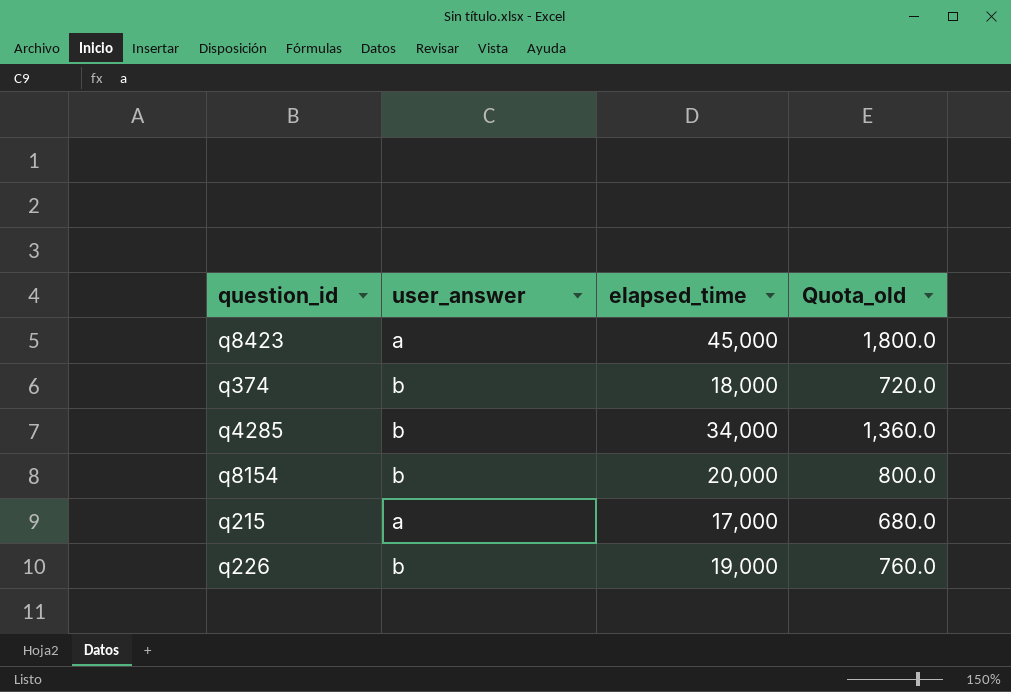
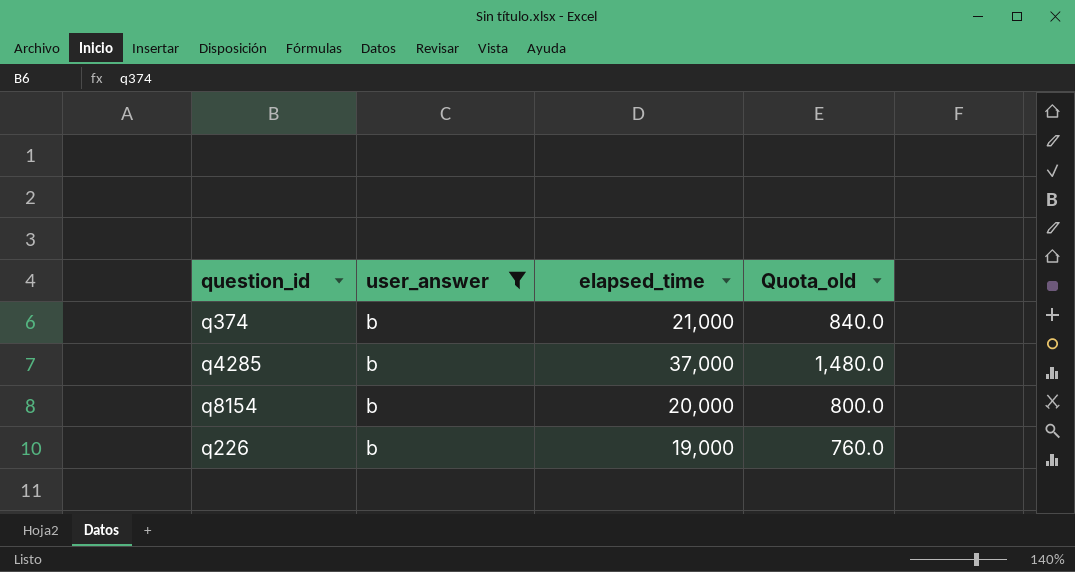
filter: none -> user_answer = b
q374 | elapsed_time: 18,000 -> 21,000
q374 | Quota_old: 720.0 -> 840.0
q4285 | elapsed_time: 34,000 -> 37,000
q4285 | Quota_old: 1,360.0 -> 1,480.0

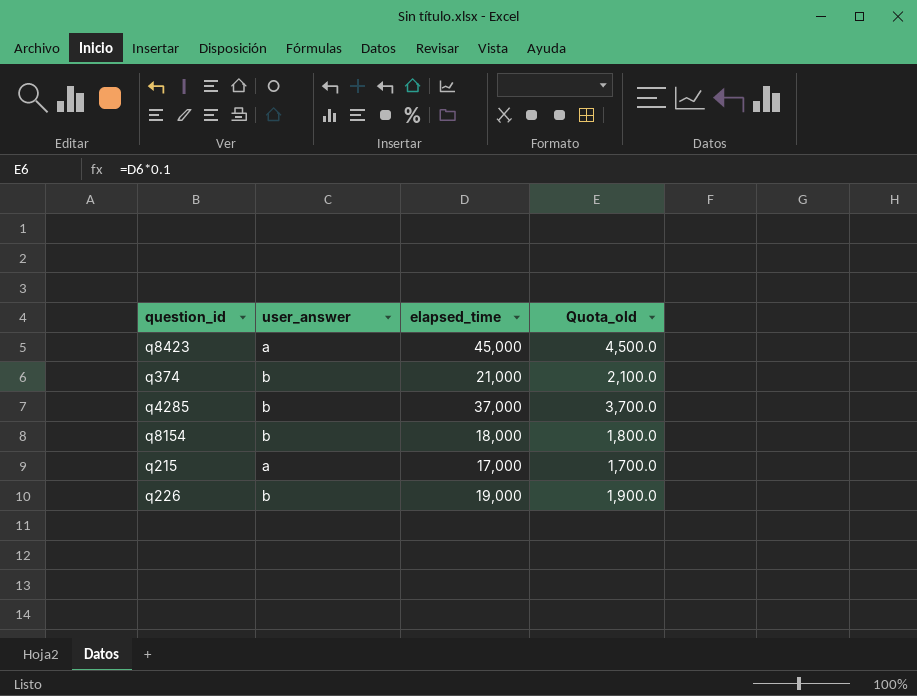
filter: user_answer = b -> none
column Quota_old | formula: [elapsed_time] * 0.04 -> [elapsed_time] * 0.1
q8154 | elapsed_time: 20,000 -> 18,000

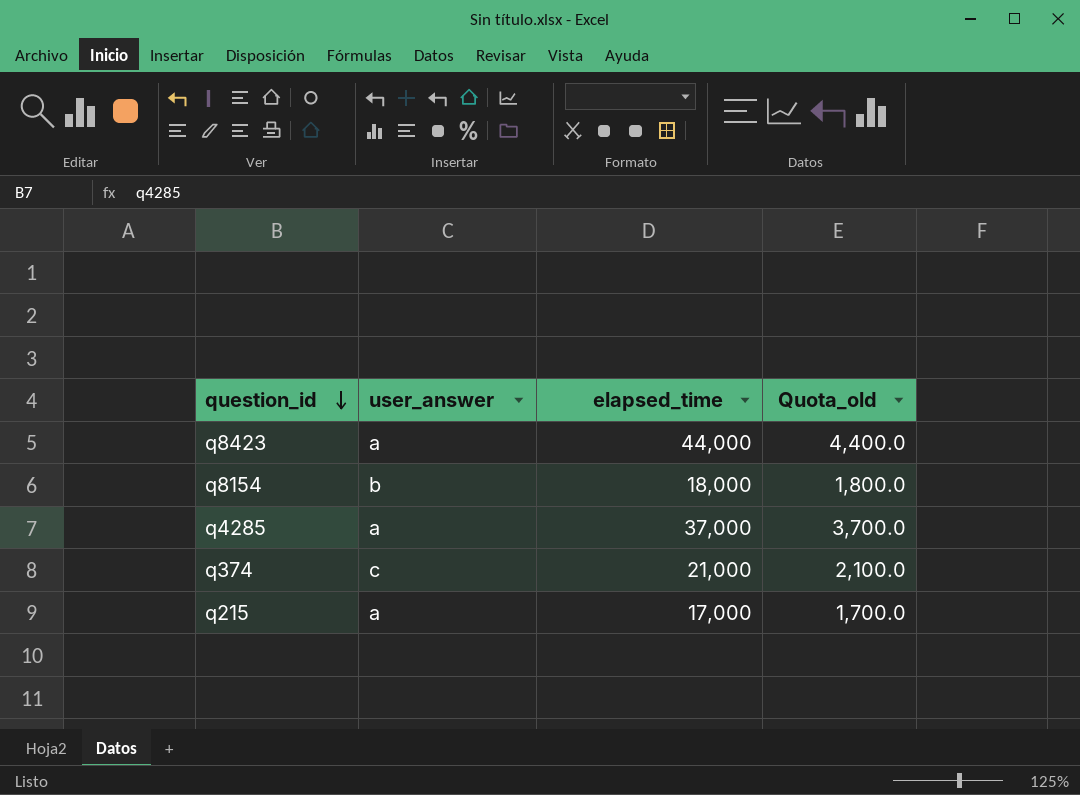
row order: none -> question_id descending
row q226: b | 19,000 | 1,900.0 -> none
q8423 | elapsed_time: 45,000 -> 44,000
q8423 | Quota_old: 4,500.0 -> 4,400.0
q4285 | user_answer: b -> a
q374 | user_answer: b -> c

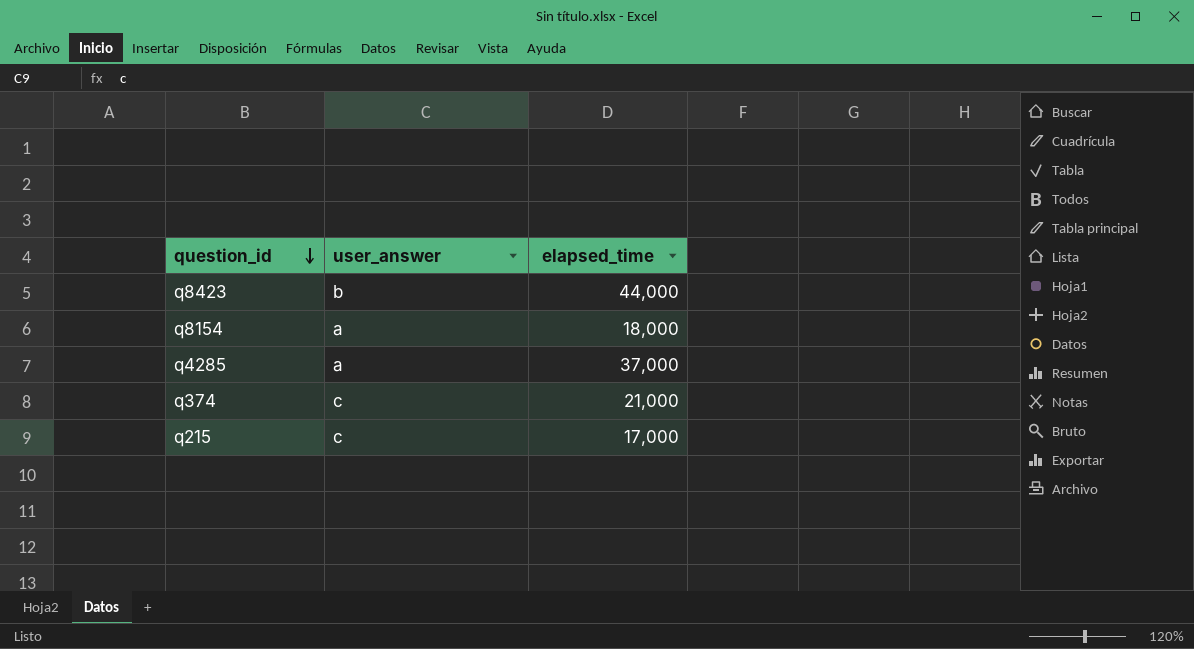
column Quota_old | formula: [elapsed_time] * 0.1 -> none
q8423 | user_answer: a -> b
q8154 | user_answer: b -> a
q215 | user_answer: a -> c

